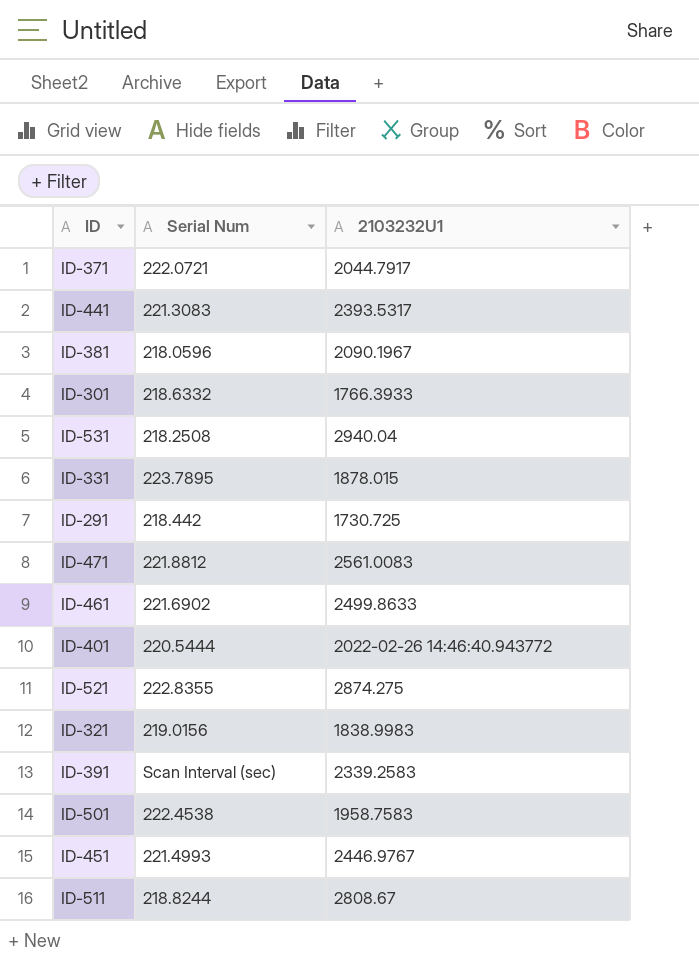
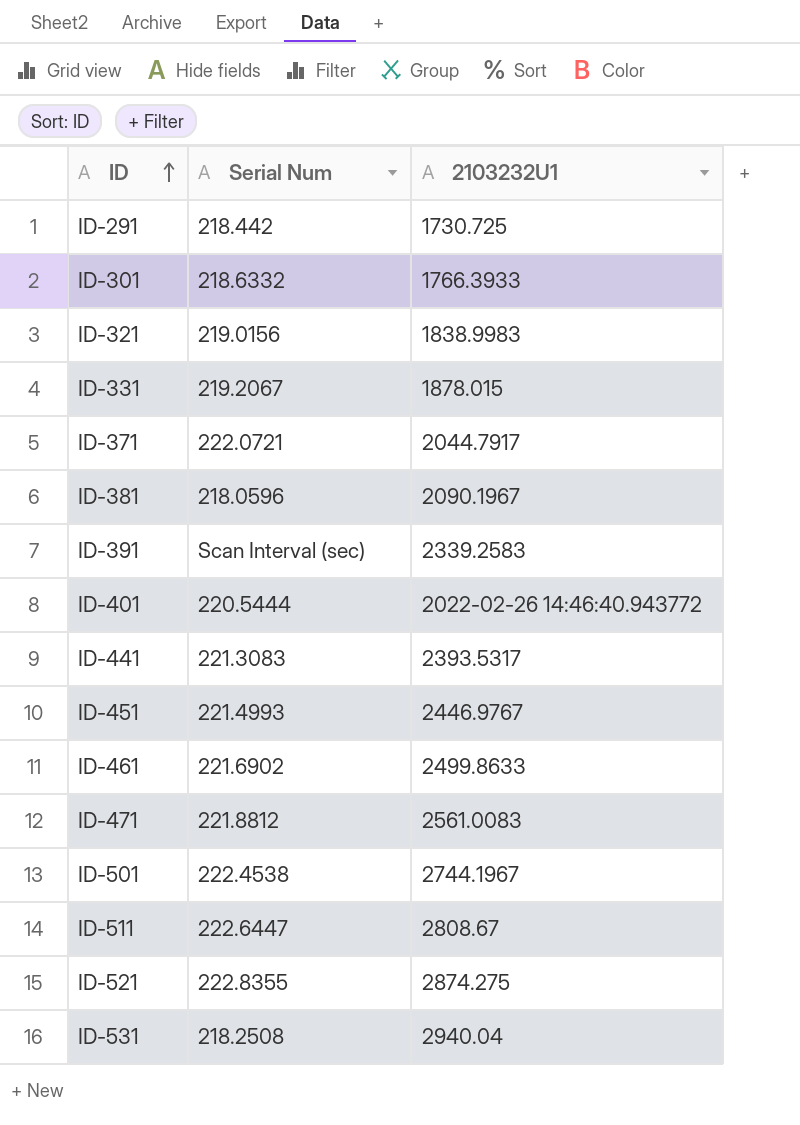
row order: none -> ID ascending
ID-331 | Serial Num: 223.7895 -> 219.2067
ID-501 | 2103232U1: 1958.7583 -> 2744.1967
ID-511 | Serial Num: 218.8244 -> 222.6447

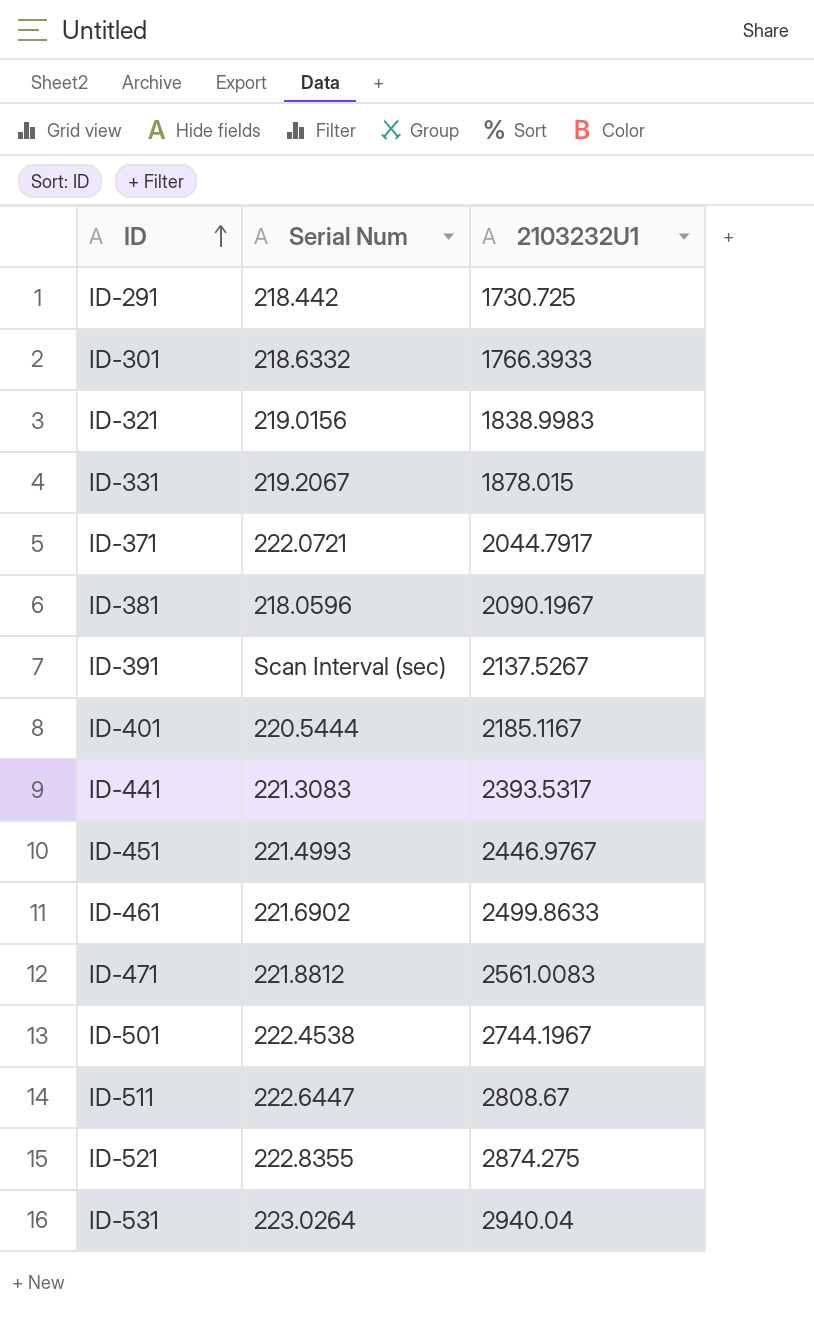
ID-391 | 2103232U1: 2339.2583 -> 2137.5267
ID-401 | 2103232U1: 2022-02-26 14:46:40.943772 -> 2185.1167
ID-531 | Serial Num: 218.2508 -> 223.0264

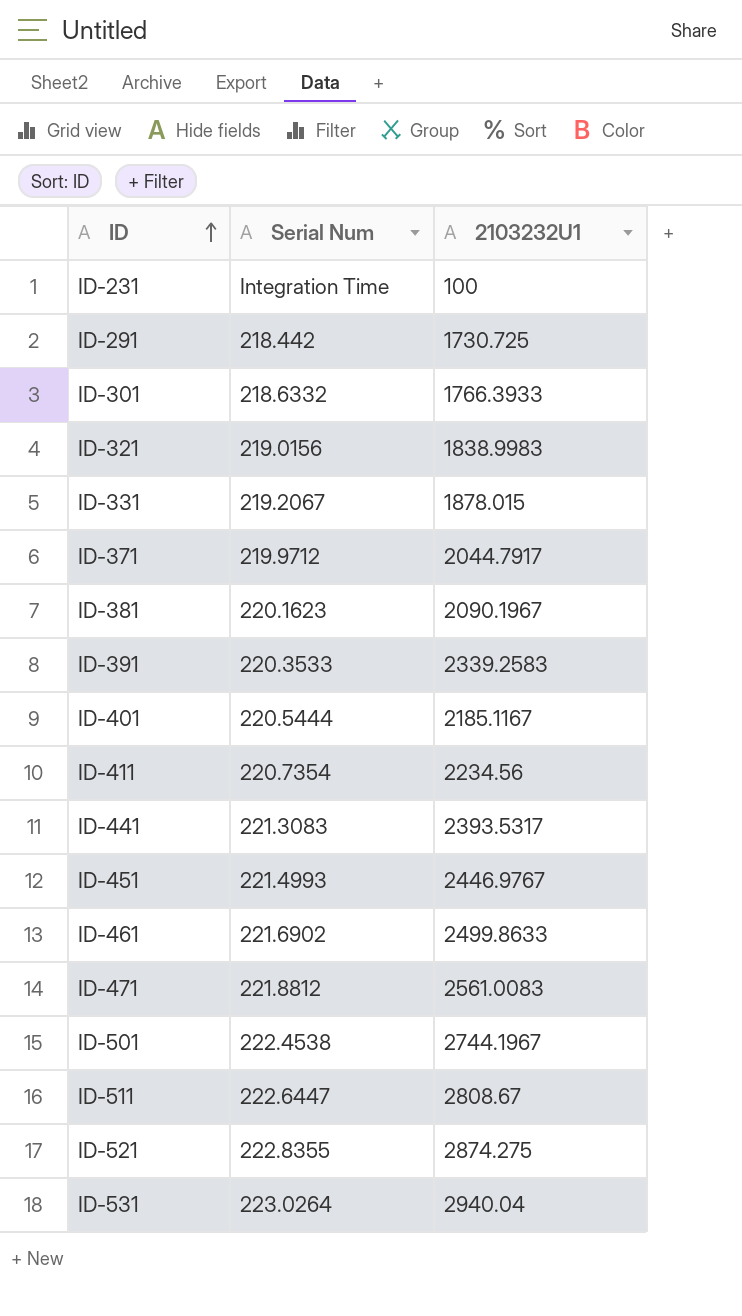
row ID-231: none -> Integration Time | 100
ID-371 | Serial Num: 222.0721 -> 219.9712
ID-381 | Serial Num: 218.0596 -> 220.1623
ID-391 | Serial Num: Scan Interval (sec) -> 220.3533
ID-391 | 2103232U1: 2137.5267 -> 2339.2583
row ID-411: none -> 220.7354 | 2234.56

